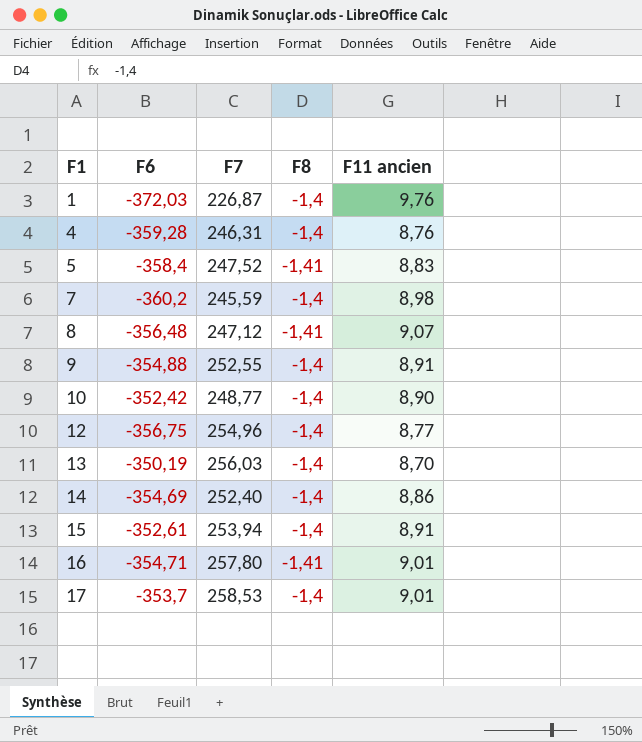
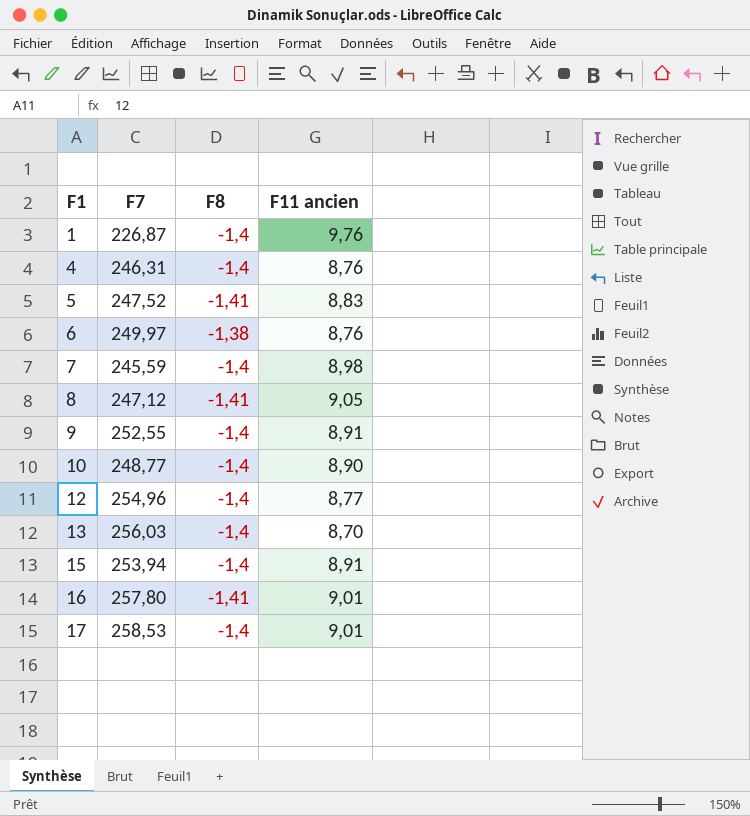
column F6 | position: 2 -> none
row 14: -354,69 | 252,40 | -1,4 | 8,86 -> none
row 6: none -> 249,97 | -1,38 | 8,76
8 | F11 ancien: 9,07 -> 9,05

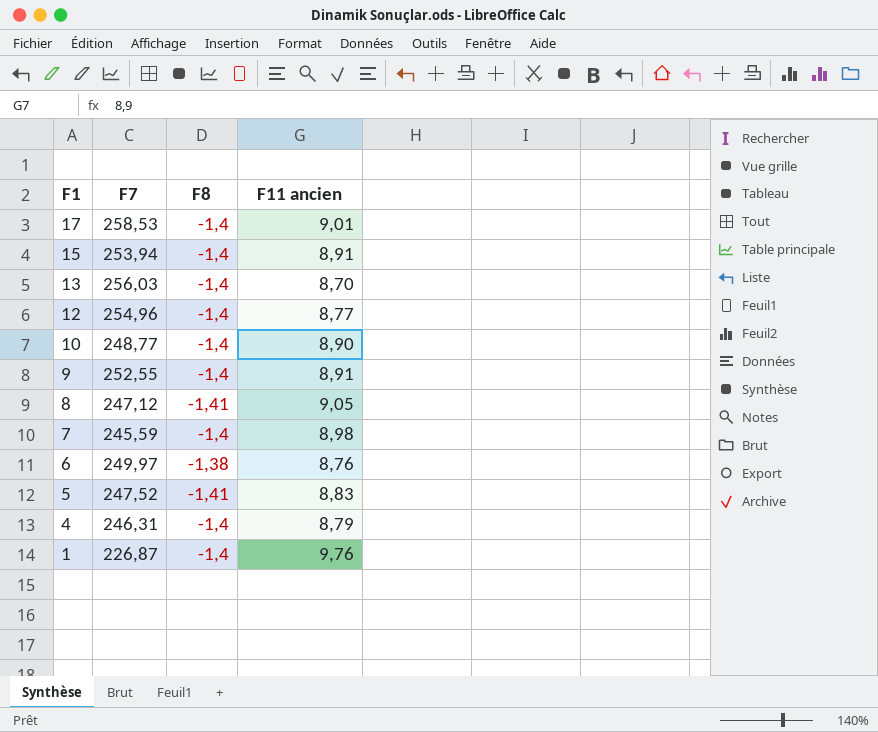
row order: F1 ascending -> F1 descending
row 16: 257,80 | -1,41 | 9,01 -> none
4 | F11 ancien: 8,76 -> 8,79

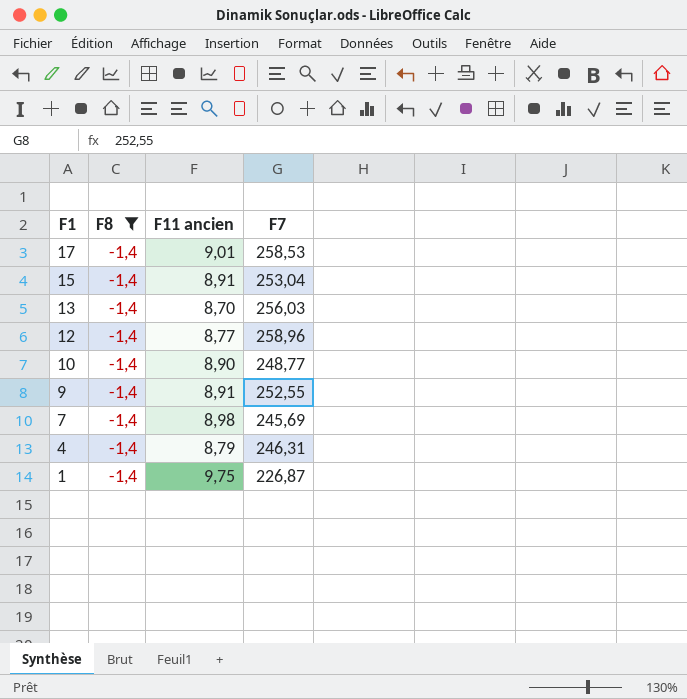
filter: none -> F8 = -1,4
column F7 | position: 2 -> 4
15 | F7: 253,94 -> 253,04
12 | F7: 254,96 -> 258,96
7 | F7: 245,59 -> 245,69
1 | F11 ancien: 9,76 -> 9,75

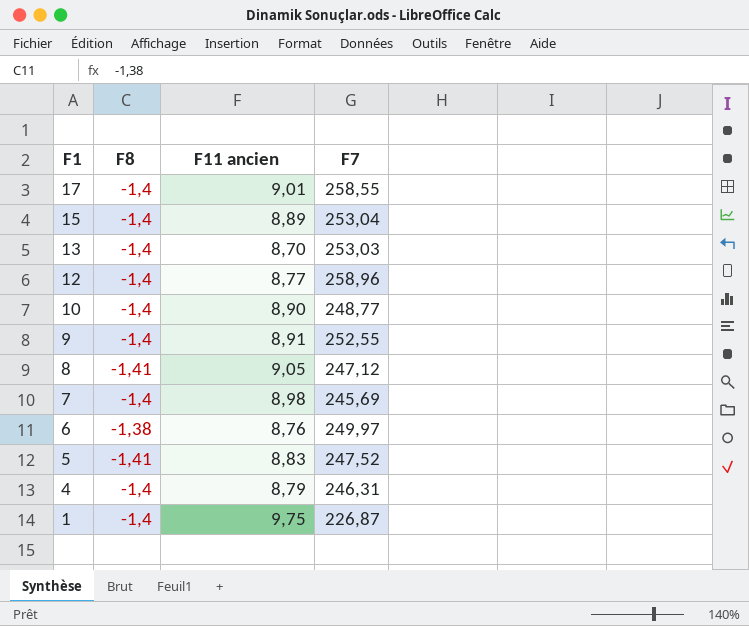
filter: F8 = -1,4 -> none
17 | F7: 258,53 -> 258,55
15 | F11 ancien: 8,91 -> 8,89
13 | F7: 256,03 -> 253,03

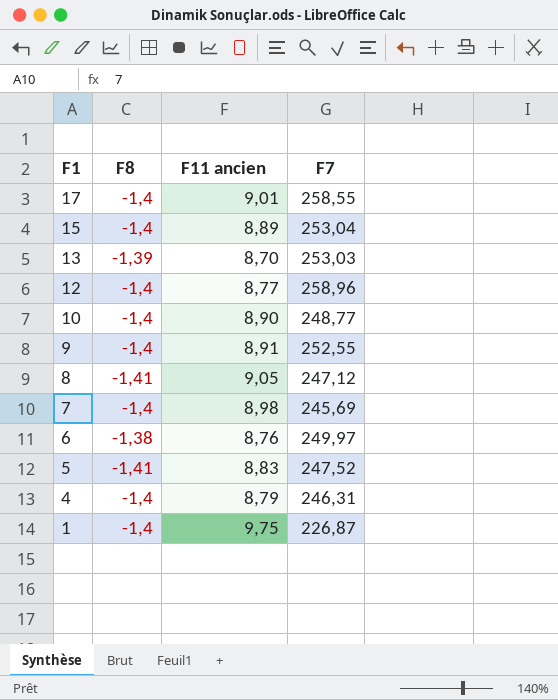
13 | F8: -1,4 -> -1,39

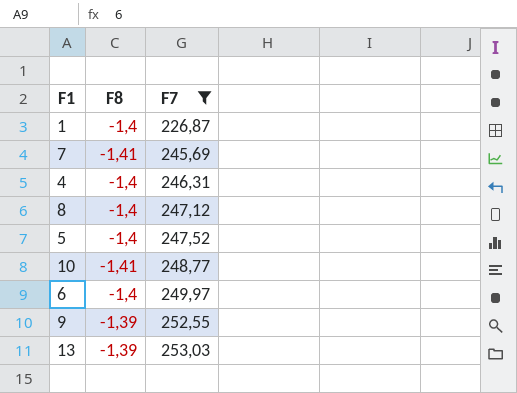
filter: none -> F7 <= 253,03
row order: F1 descending -> F7 ascending
column F11 ancien | position: 3 -> none
7 | F8: -1,4 -> -1,41
8 | F8: -1,41 -> -1,4
5 | F8: -1,41 -> -1,4
10 | F8: -1,4 -> -1,41
6 | F8: -1,38 -> -1,4
9 | F8: -1,4 -> -1,39

